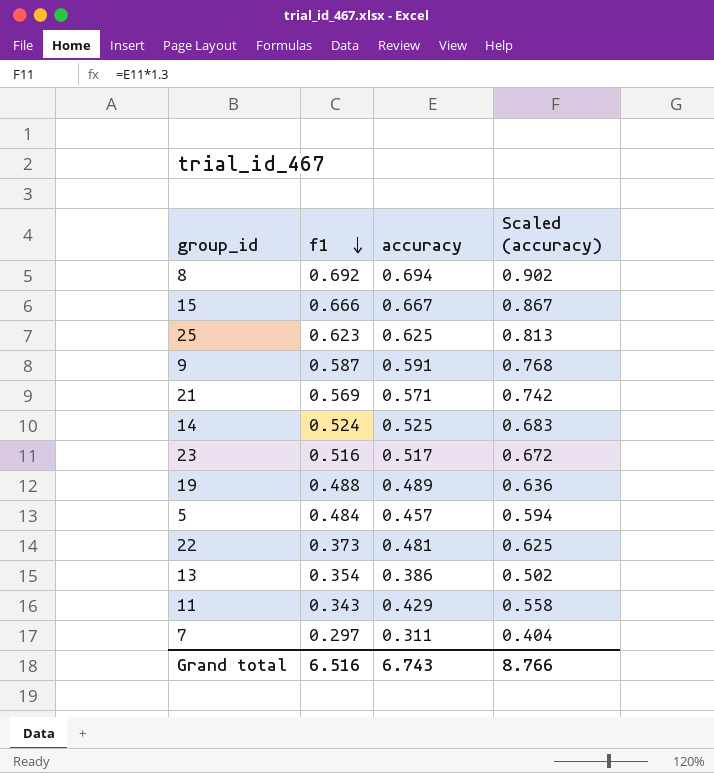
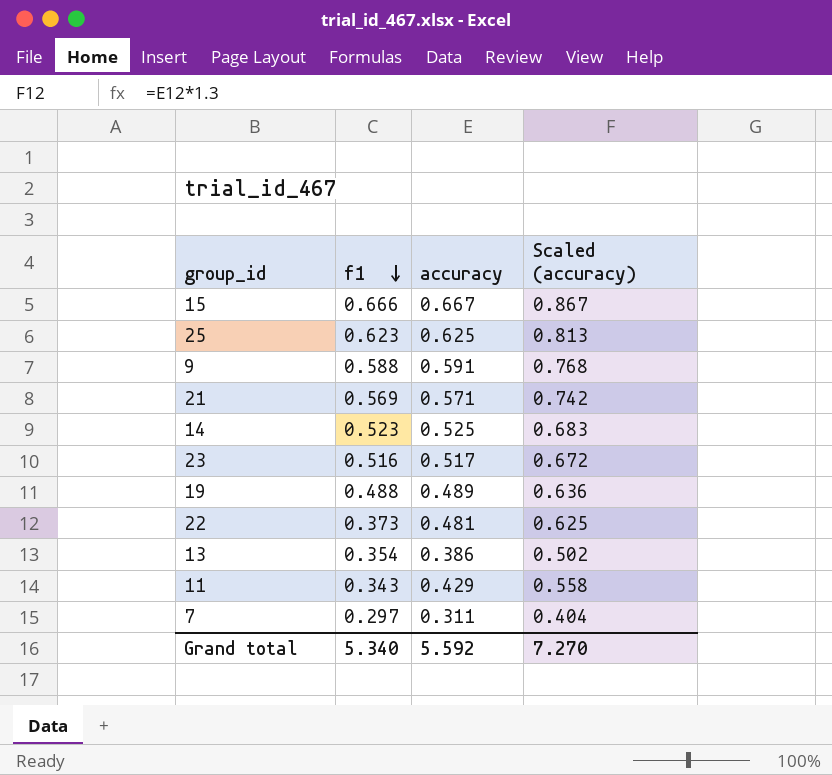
row 8: 0.692 | 0.694 | 0.902 -> none
row 5: 0.484 | 0.457 | 0.594 -> none
9 | f1: 0.587 -> 0.588
14 | f1: 0.524 -> 0.523
Grand total | f1: 6.516 -> 5.340
Grand total | accuracy: 6.743 -> 5.592
Grand total | Scaled (accuracy): 8.766 -> 7.270

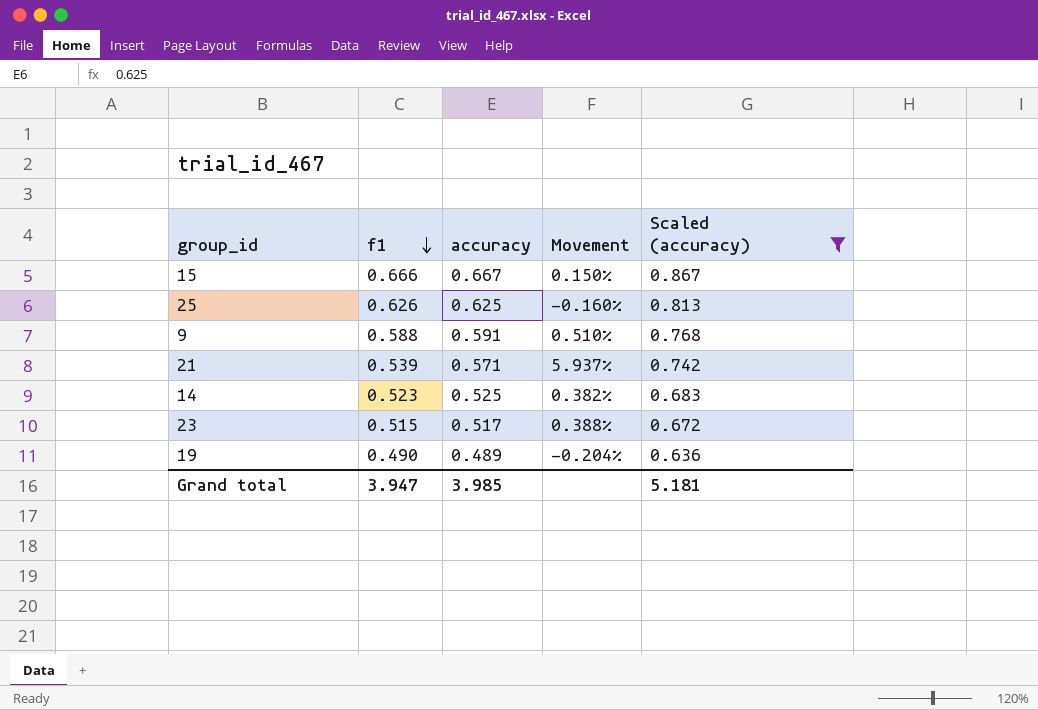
filter: none -> Scaled (accuracy) >= 0.636
column Movement | formula: none -> ([accuracy] - [f1]) / [f1]
25 | f1: 0.623 -> 0.626
21 | f1: 0.569 -> 0.539
23 | f1: 0.516 -> 0.515
19 | f1: 0.488 -> 0.490
Grand total | f1: 5.340 -> 3.947
Grand total | accuracy: 5.592 -> 3.985
Grand total | Scaled (accuracy): 7.270 -> 5.181

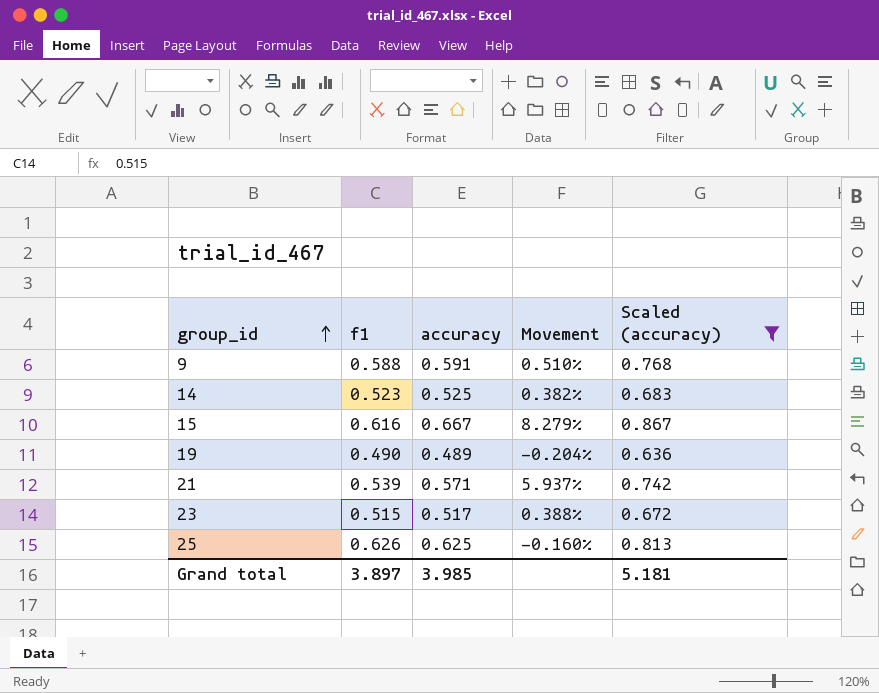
row order: f1 descending -> group_id ascending
15 | f1: 0.666 -> 0.616
15 | Movement: 0.150% -> 8.279%
Grand total | f1: 3.947 -> 3.897

